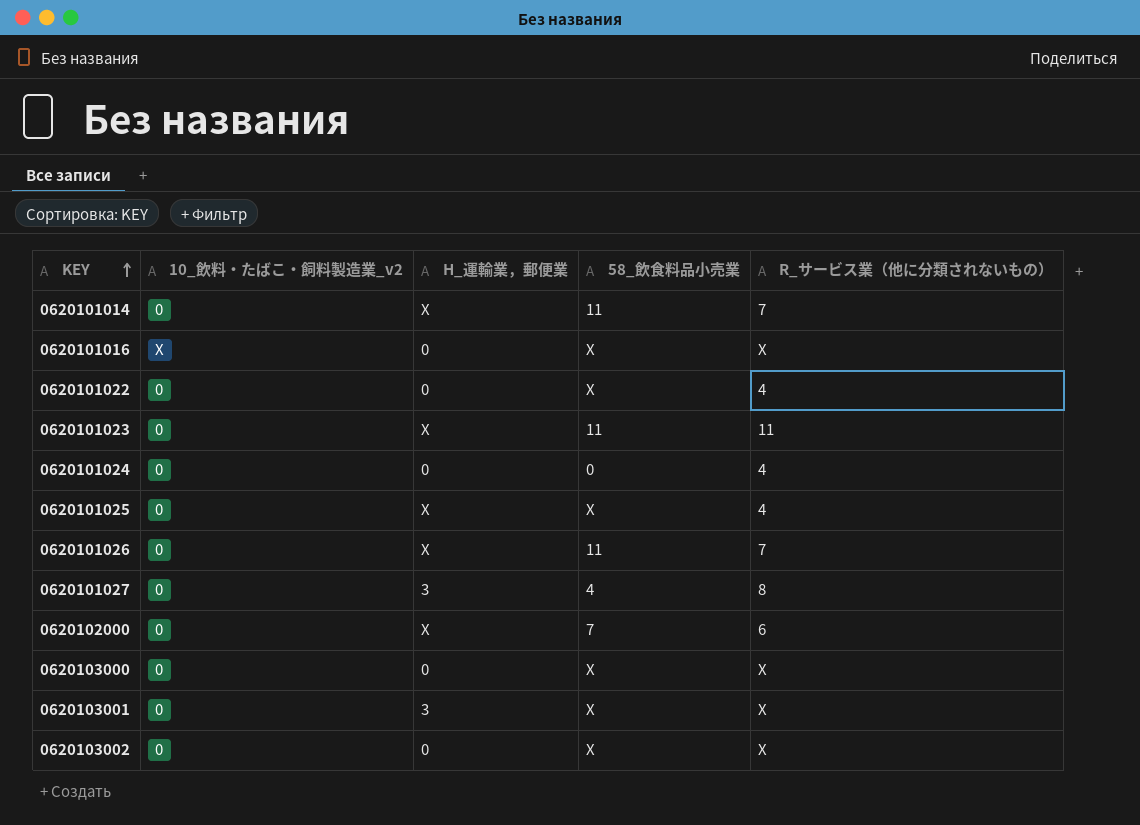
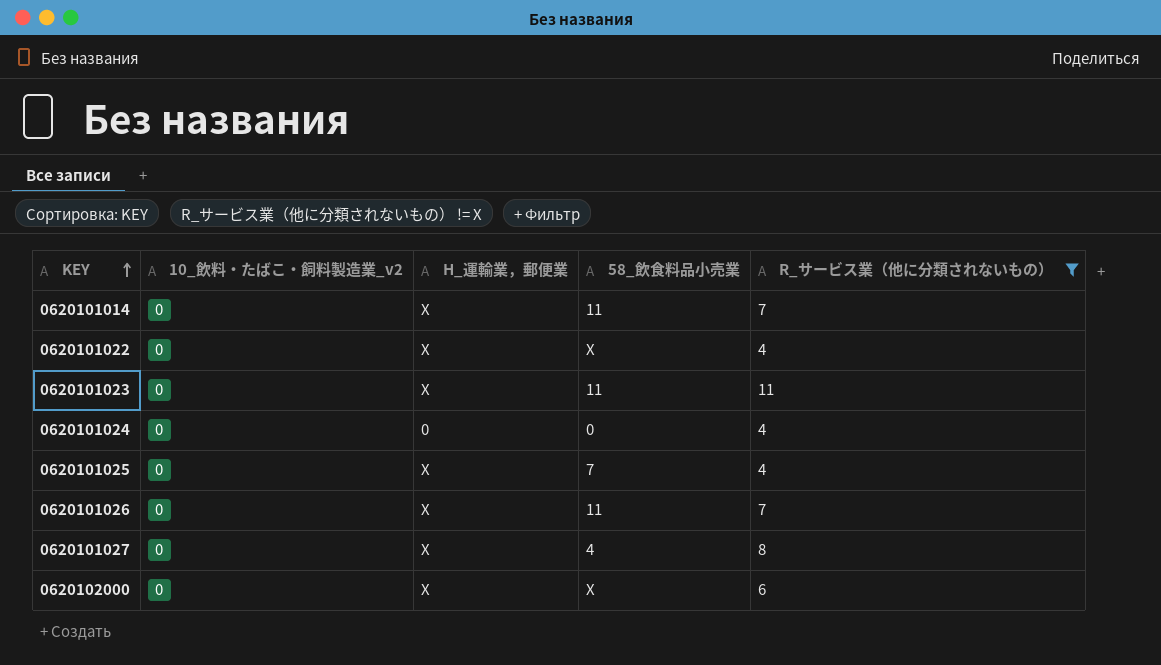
filter: none -> R_サービス業（他に分類されないもの） != X
0620101022 | H_運輸業，郵便業: 0 -> X
0620101025 | 58_飲食料品小売業: X -> 7
0620101027 | H_運輸業，郵便業: 3 -> X
0620102000 | 58_飲食料品小売業: 7 -> X

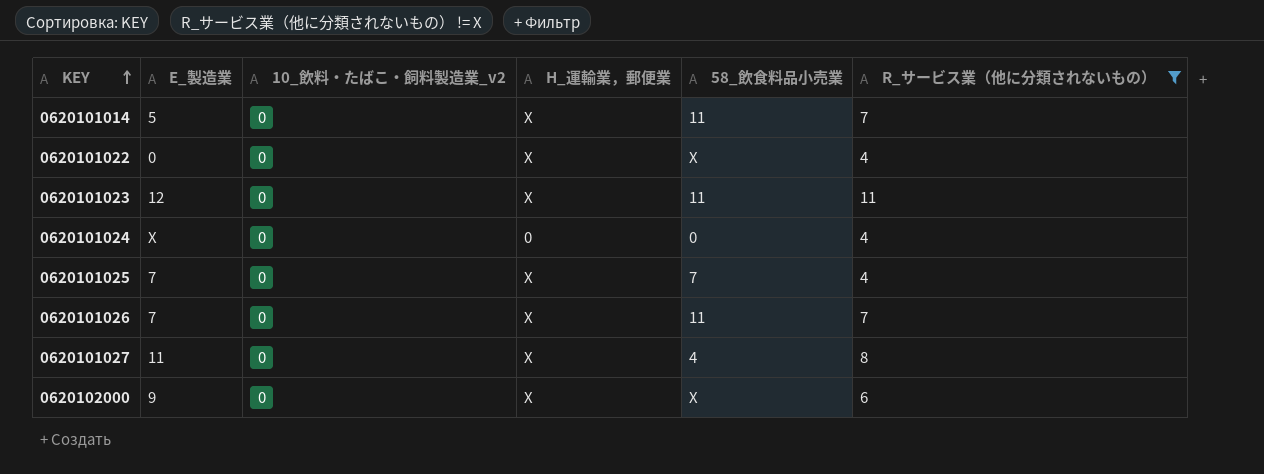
column E_製造業 | position: none -> 2

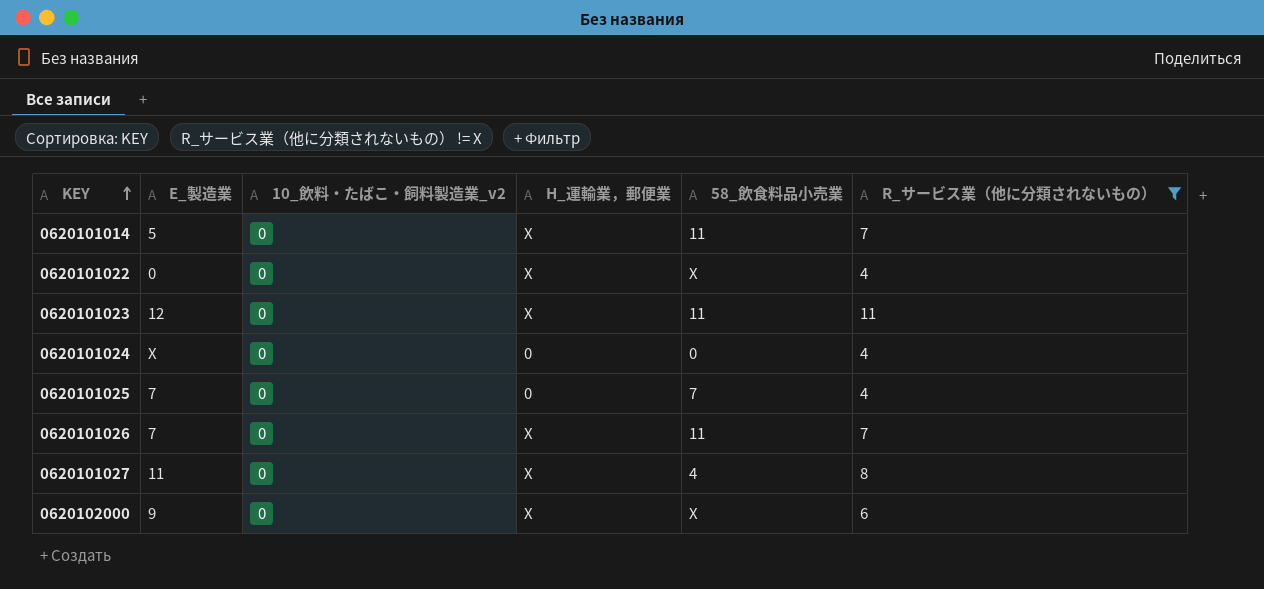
0620101025 | H_運輸業，郵便業: X -> 0

